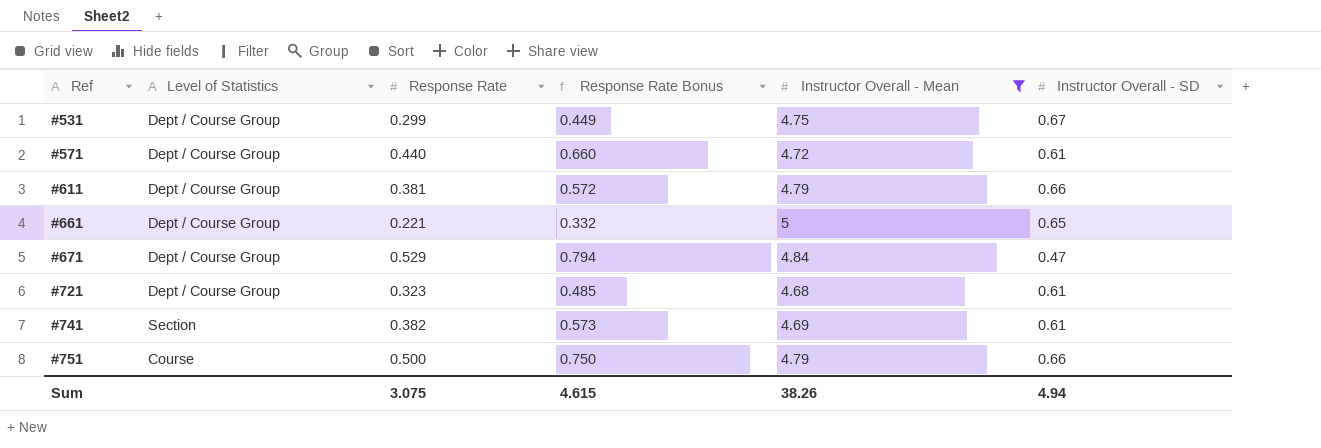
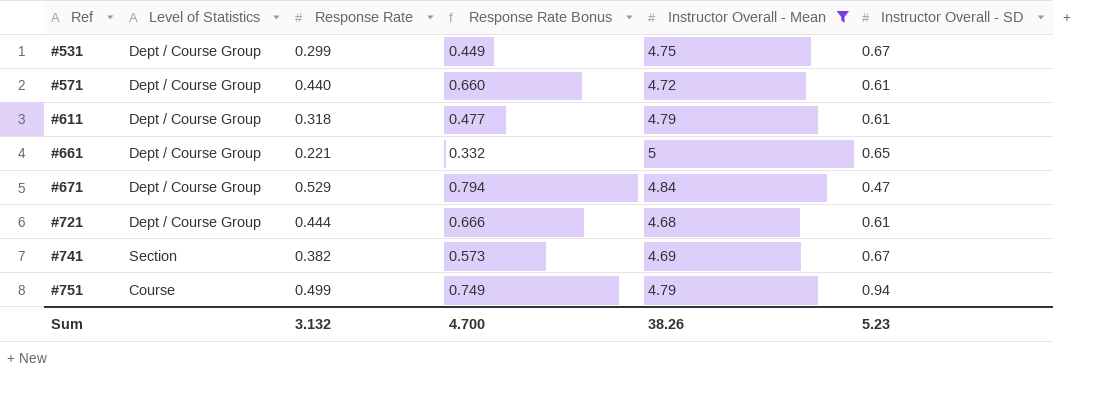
#611 | Response Rate: 0.381 -> 0.318
#611 | Response Rate Bonus: 0.572 -> 0.477
#611 | Instructor Overall - SD: 0.66 -> 0.61
#721 | Response Rate: 0.323 -> 0.444
#721 | Response Rate Bonus: 0.485 -> 0.666
#741 | Instructor Overall - SD: 0.61 -> 0.67
#751 | Response Rate: 0.500 -> 0.499
#751 | Response Rate Bonus: 0.750 -> 0.749
#751 | Instructor Overall - SD: 0.66 -> 0.94
Sum | Response Rate: 3.075 -> 3.132
Sum | Response Rate Bonus: 4.615 -> 4.700
Sum | Instructor Overall - SD: 4.94 -> 5.23

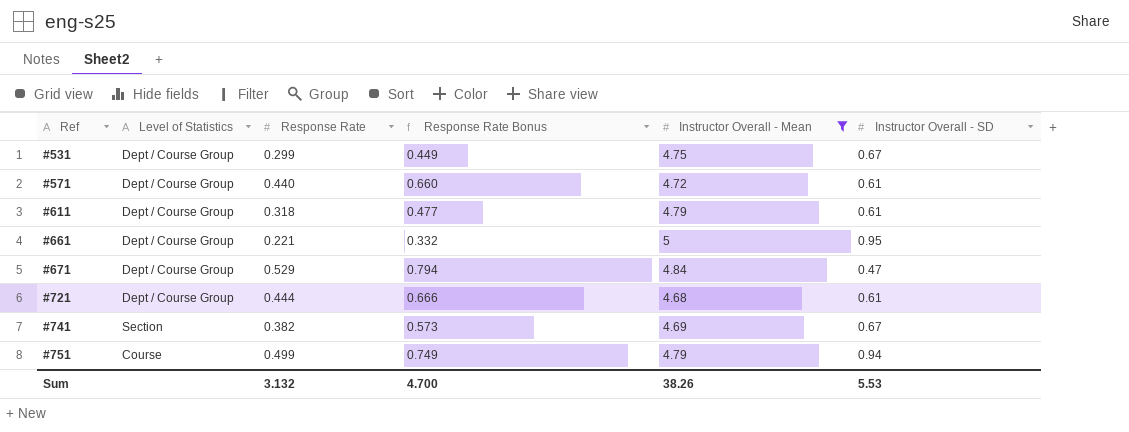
#661 | Instructor Overall - SD: 0.65 -> 0.95
Sum | Instructor Overall - SD: 5.23 -> 5.53

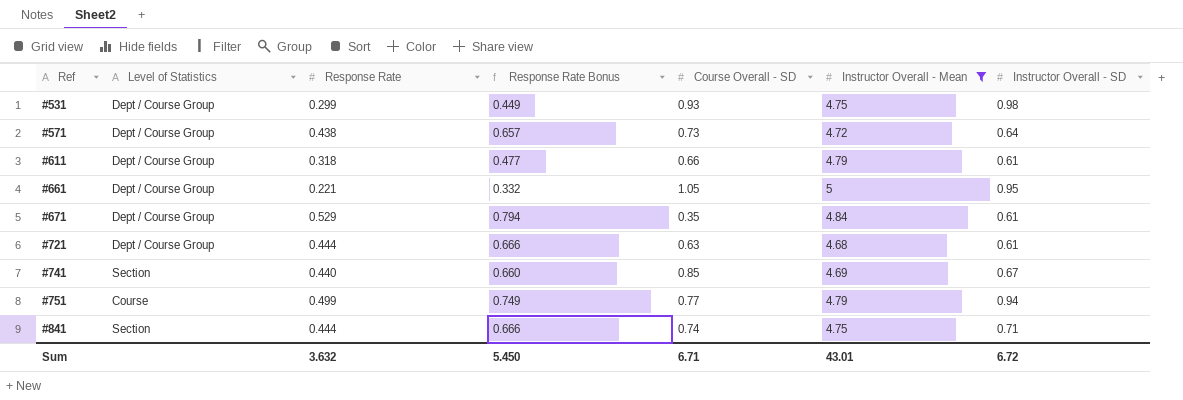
column Course Overall - SD | position: none -> 5
#531 | Instructor Overall - SD: 0.67 -> 0.98
#571 | Response Rate: 0.440 -> 0.438
#571 | Response Rate Bonus: 0.660 -> 0.657
#571 | Instructor Overall - SD: 0.61 -> 0.64
#671 | Instructor Overall - SD: 0.47 -> 0.61
#741 | Response Rate: 0.382 -> 0.440
#741 | Response Rate Bonus: 0.573 -> 0.660
row #841: none -> Section | 0.444 | 0.666 | 0.74 | 4.75 | 0.71
Sum | Response Rate: 3.132 -> 3.632
Sum | Response Rate Bonus: 4.700 -> 5.450
Sum | Instructor Overall - Mean: 38.26 -> 43.01
Sum | Instructor Overall - SD: 5.53 -> 6.72

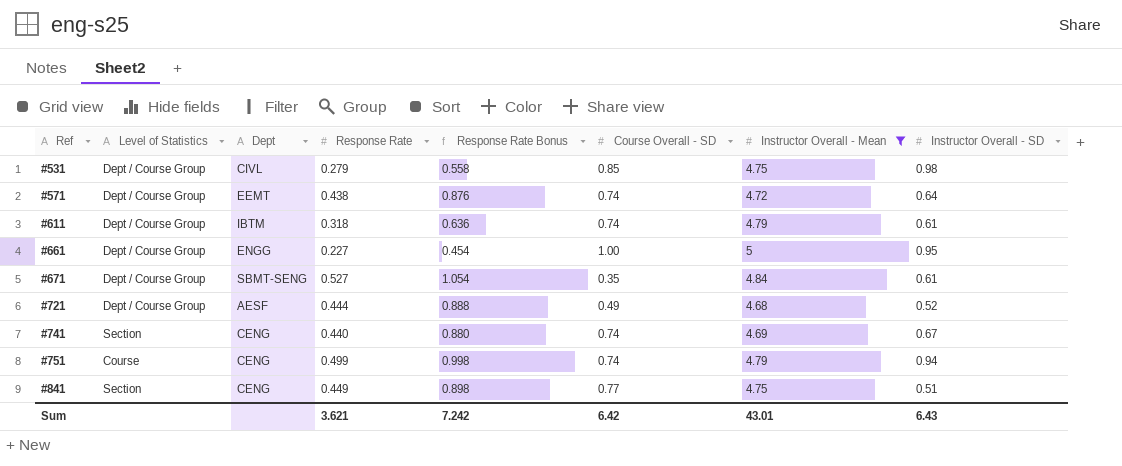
column Dept | position: none -> 3
column Response Rate Bonus | formula: [Response Rate] * 1.5 -> [Response Rate] * 2
#531 | Response Rate: 0.299 -> 0.279
#531 | Course Overall - SD: 0.93 -> 0.85
#571 | Course Overall - SD: 0.73 -> 0.74
#611 | Course Overall - SD: 0.66 -> 0.74
#661 | Response Rate: 0.221 -> 0.227
#661 | Course Overall - SD: 1.05 -> 1.00
#671 | Response Rate: 0.529 -> 0.527
#721 | Course Overall - SD: 0.63 -> 0.49
#721 | Instructor Overall - SD: 0.61 -> 0.52
#741 | Course Overall - SD: 0.85 -> 0.74
#751 | Course Overall - SD: 0.77 -> 0.74
#841 | Response Rate: 0.444 -> 0.449
#841 | Course Overall - SD: 0.74 -> 0.77
#841 | Instructor Overall - SD: 0.71 -> 0.51
Sum | Response Rate: 3.632 -> 3.621
Sum | Response Rate Bonus: 5.450 -> 7.242
Sum | Course Overall - SD: 6.71 -> 6.42
Sum | Instructor Overall - SD: 6.72 -> 6.43

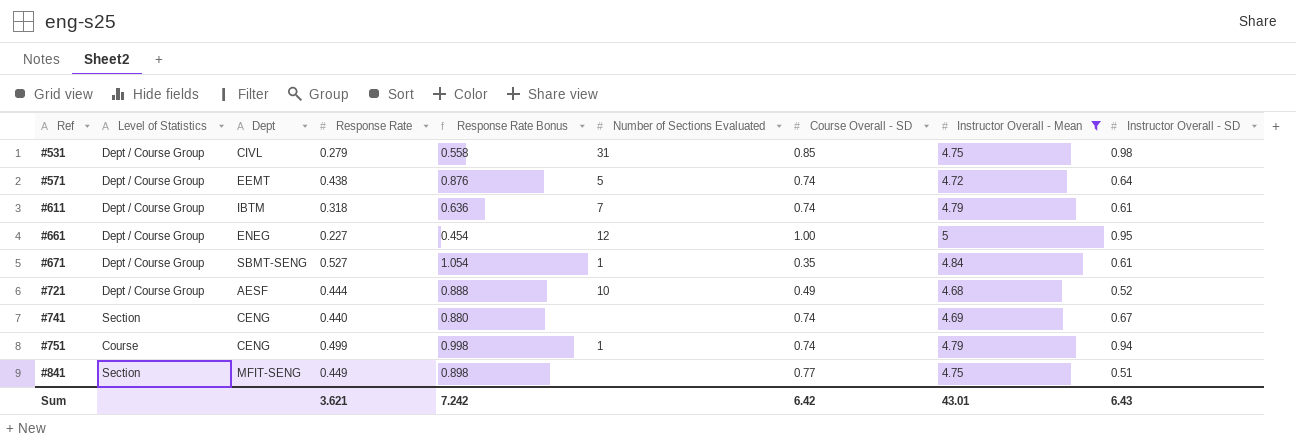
column Number of Sections Evaluated | position: none -> 6
#661 | Dept: ENGG -> ENEG
#841 | Dept: CENG -> MFIT-SENG

